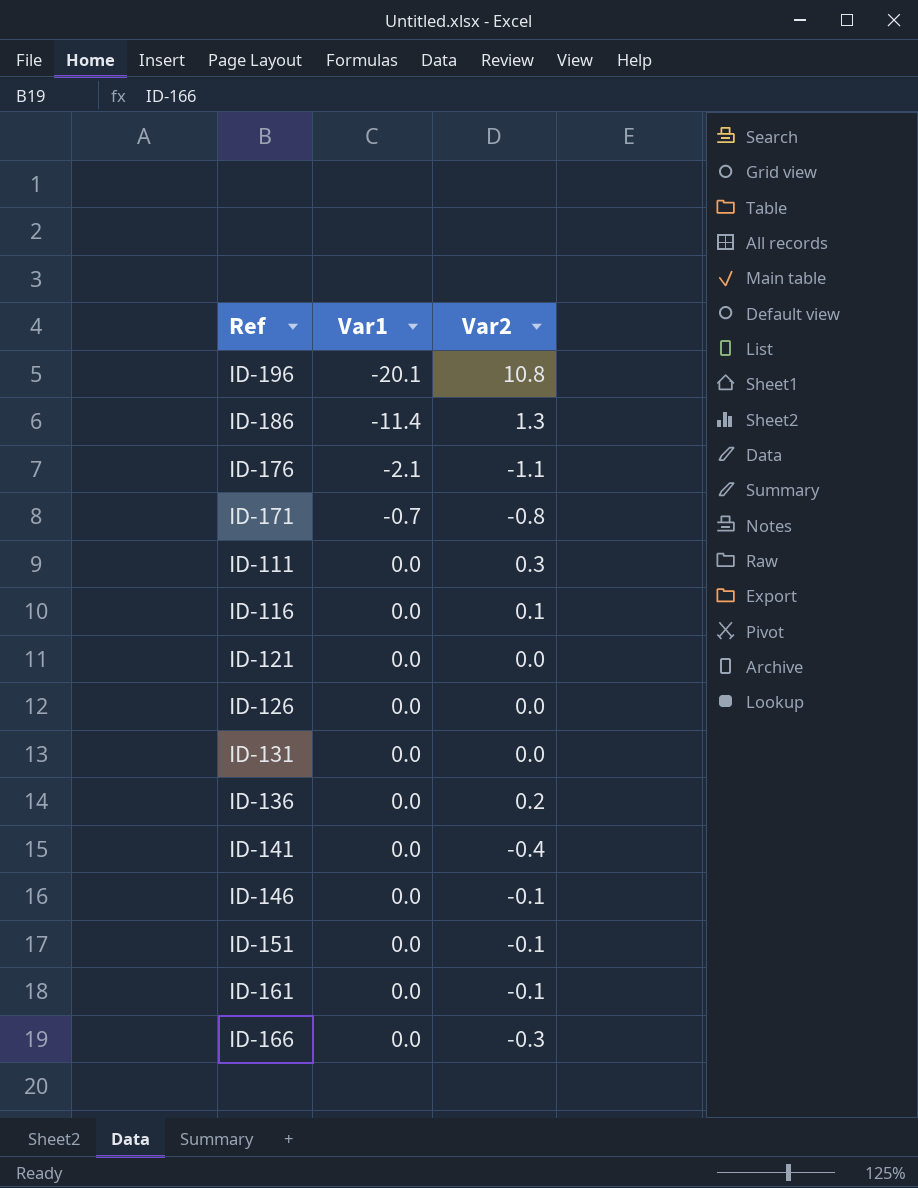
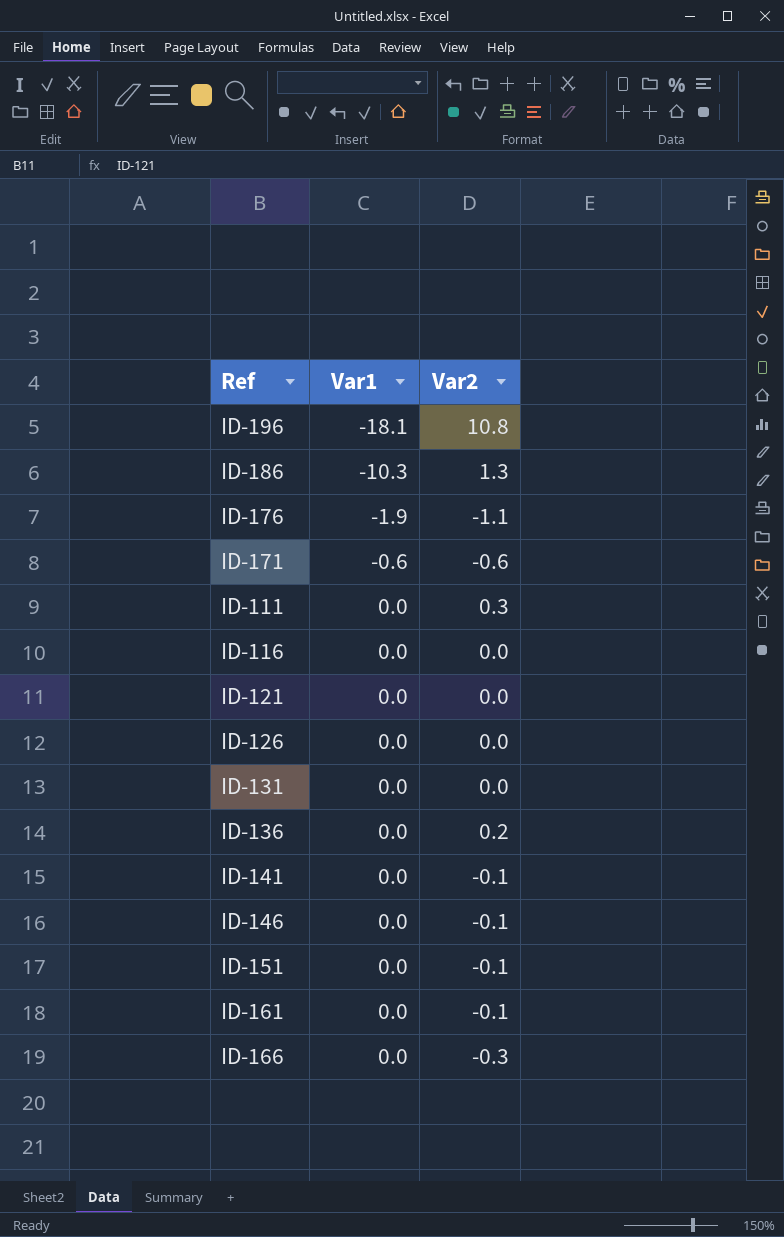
ID-196 | Var1: -20.1 -> -18.1
ID-186 | Var1: -11.4 -> -10.3
ID-176 | Var1: -2.1 -> -1.9
ID-171 | Var1: -0.7 -> -0.6
ID-171 | Var2: -0.8 -> -0.6
ID-116 | Var2: 0.1 -> 0.0
ID-141 | Var2: -0.4 -> -0.1

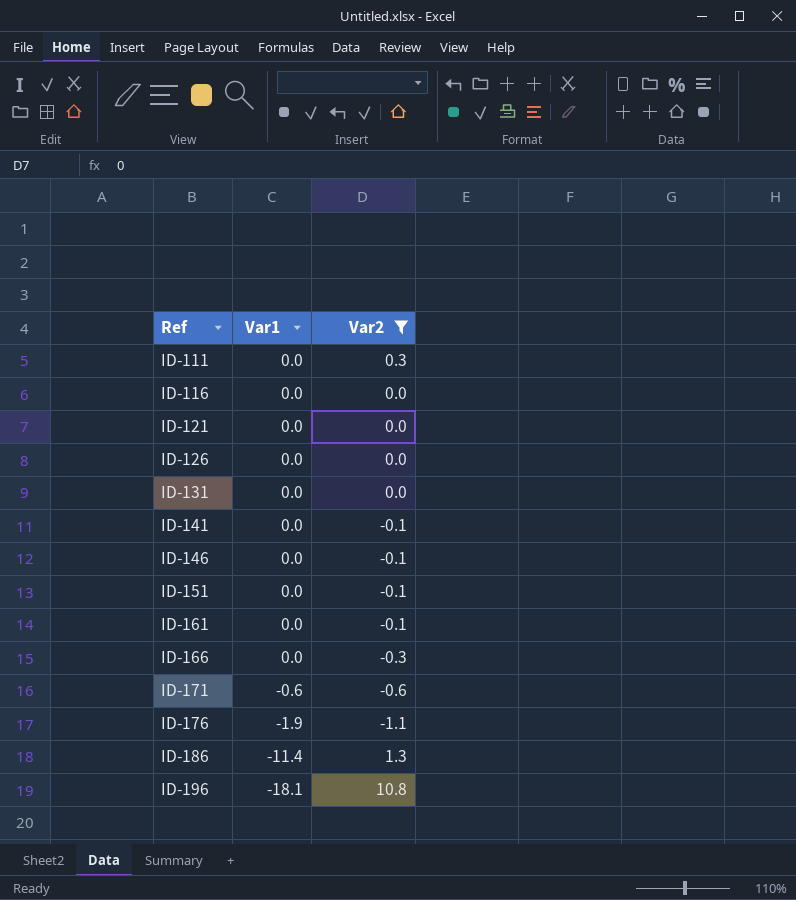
filter: none -> Var2 != 0.2
row order: Var1 ascending -> Ref ascending
ID-186 | Var1: -10.3 -> -11.4

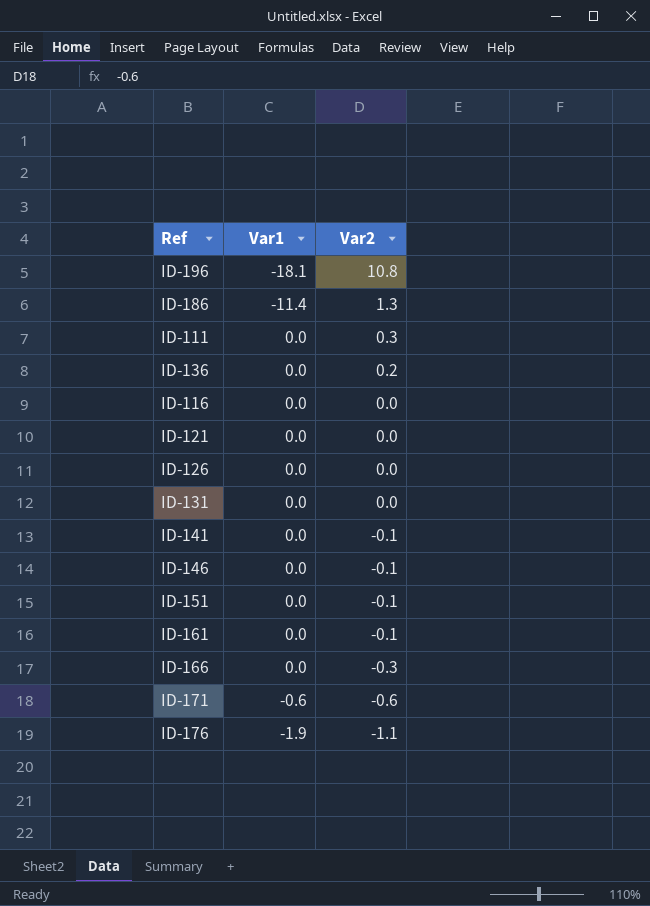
filter: Var2 != 0.2 -> none
row order: Ref ascending -> Var2 descending

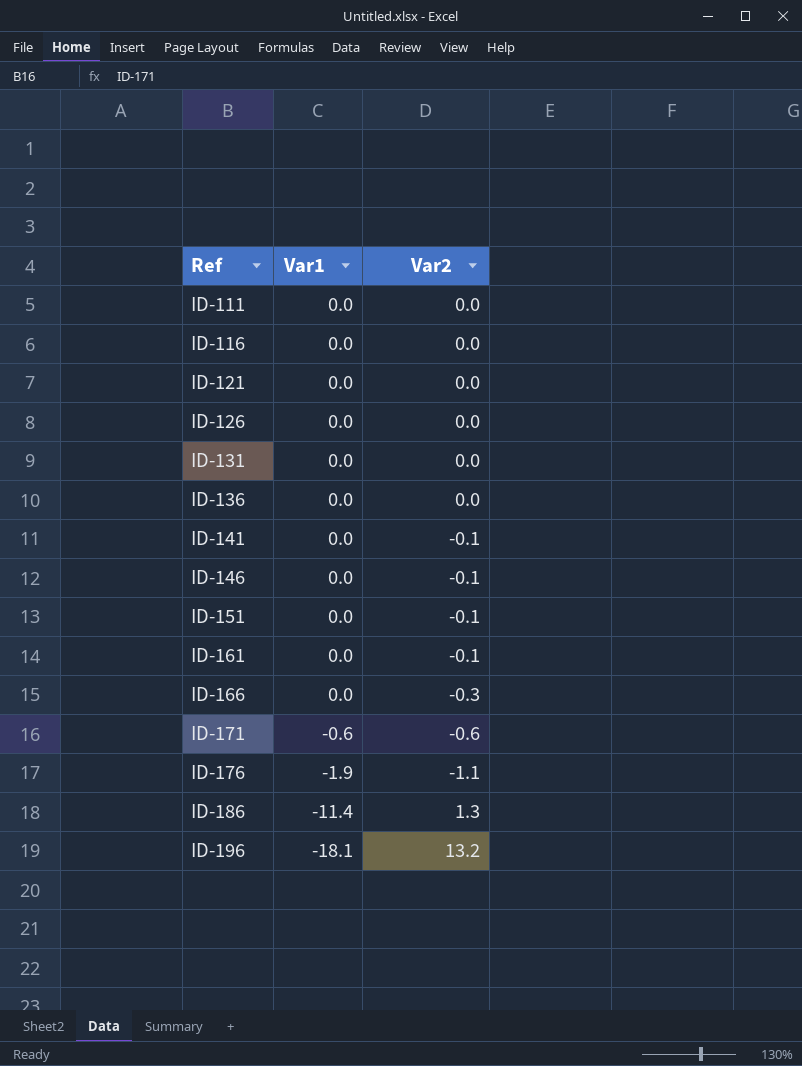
row order: Var2 descending -> Ref ascending
ID-111 | Var2: 0.3 -> 0.0
ID-136 | Var2: 0.2 -> 0.0
ID-196 | Var2: 10.8 -> 13.2

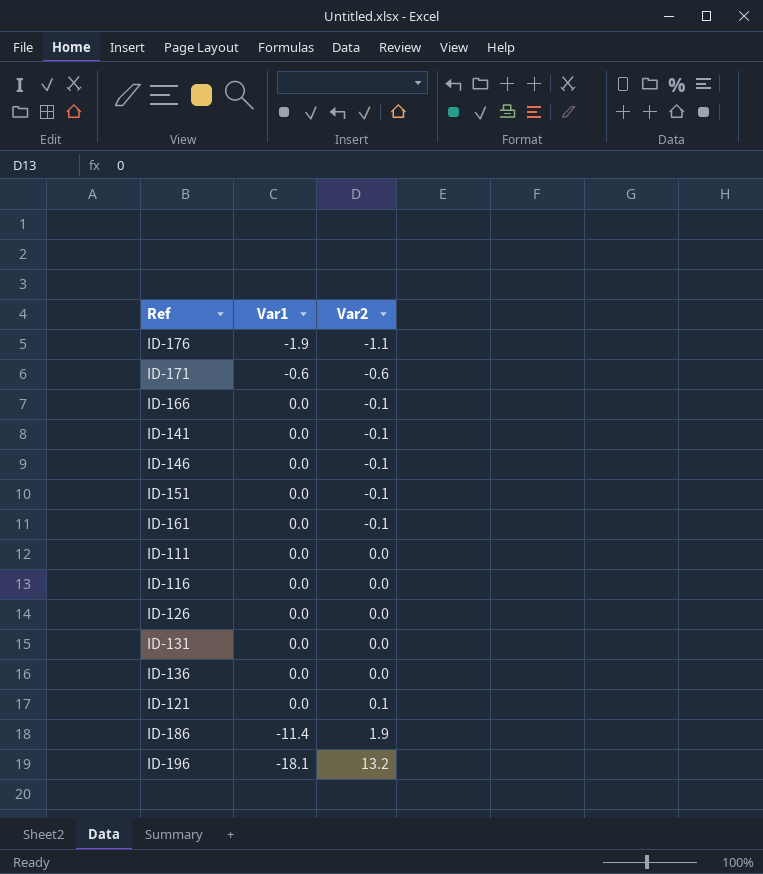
row order: Ref ascending -> Var2 ascending
ID-166 | Var2: -0.3 -> -0.1
ID-121 | Var2: 0.0 -> 0.1
ID-186 | Var2: 1.3 -> 1.9

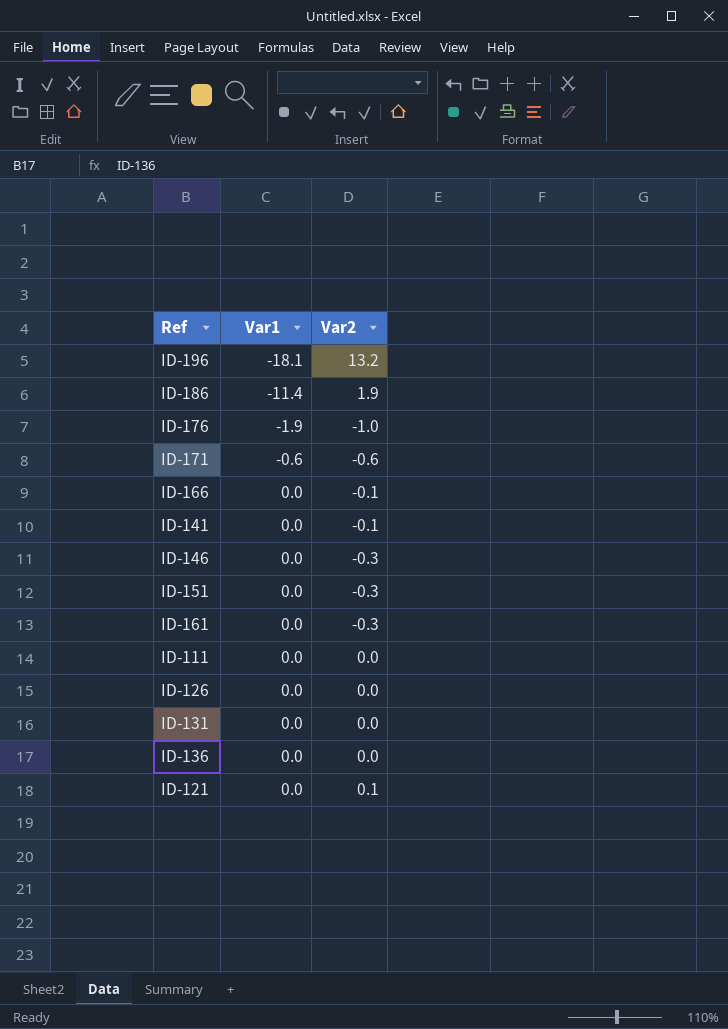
row order: Var2 ascending -> Var1 ascending
row ID-116: 0.0 | 0.0 -> none
ID-176 | Var2: -1.1 -> -1.0
ID-146 | Var2: -0.1 -> -0.3
ID-151 | Var2: -0.1 -> -0.3
ID-161 | Var2: -0.1 -> -0.3

